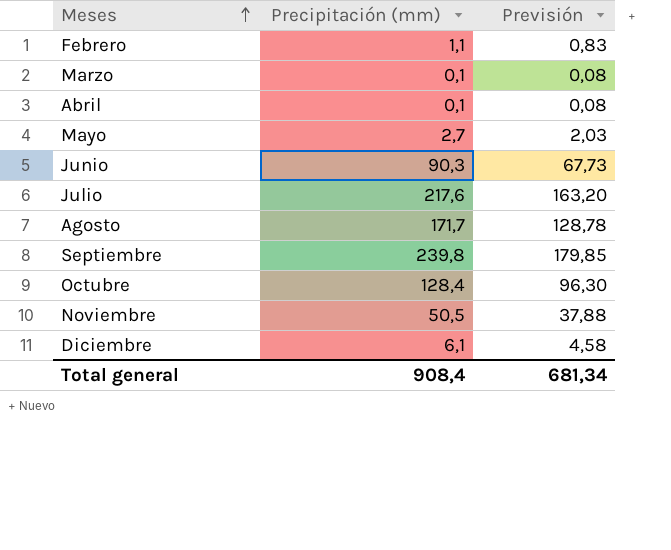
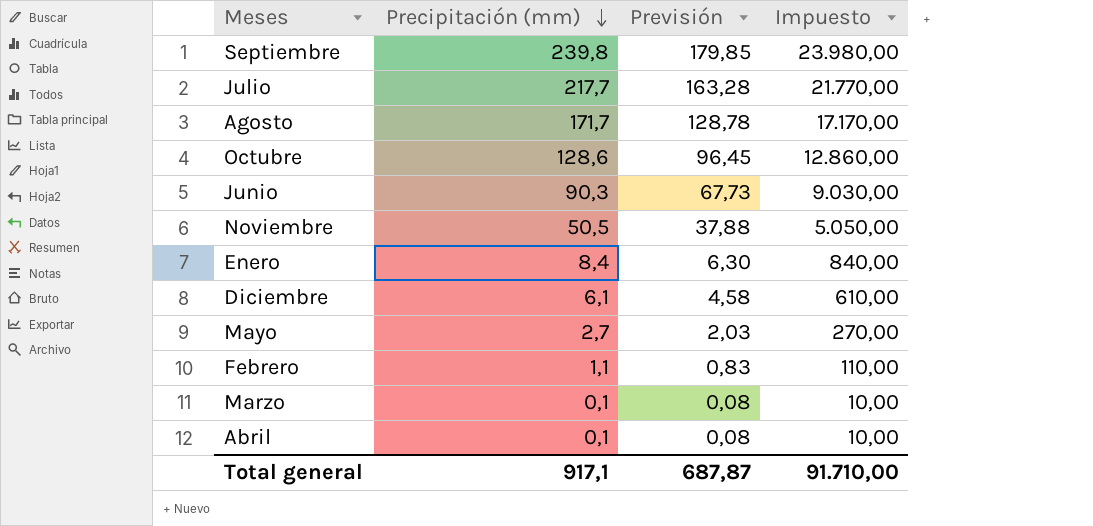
row order: Meses ascending -> Precipitación (mm) descending
column Impuesto | formula: none -> [Precipitación (mm)] * 100
Julio | Precipitación (mm): 217,6 -> 217,7
Julio | Previsión: 163,20 -> 163,28
Octubre | Precipitación (mm): 128,4 -> 128,6
Octubre | Previsión: 96,30 -> 96,45
row Enero: none -> 8,4 | 6,30 | 840,00
Total general | Precipitación (mm): 908,4 -> 917,1
Total general | Previsión: 681,34 -> 687,87

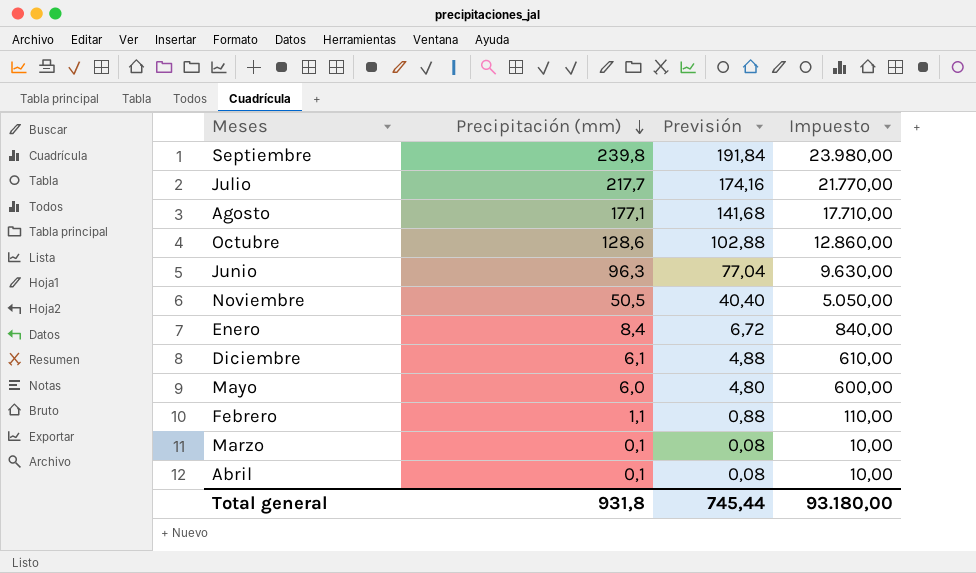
column Previsión | formula: [Precipitación (mm)] * 0,75 -> [Precipitación (mm)] * 0,8
Agosto | Precipitación (mm): 171,7 -> 177,1
Agosto | Impuesto: 17.170,00 -> 17.710,00
Junio | Precipitación (mm): 90,3 -> 96,3
Junio | Impuesto: 9.030,00 -> 9.630,00
Mayo | Precipitación (mm): 2,7 -> 6,0
Mayo | Impuesto: 270,00 -> 600,00
Total general | Precipitación (mm): 917,1 -> 931,8
Total general | Previsión: 687,87 -> 745,44
Total general | Impuesto: 91.710,00 -> 93.180,00

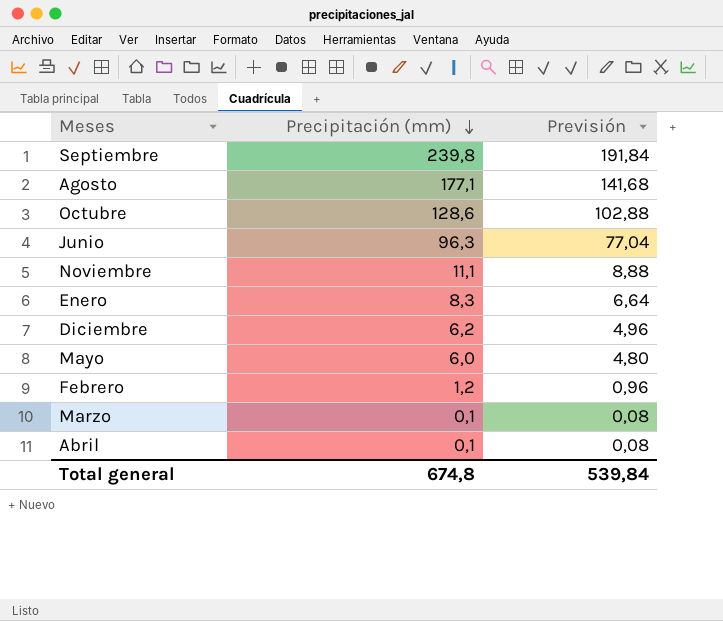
column Impuesto | formula: [Precipitación (mm)] * 100 -> none
row Julio: 217,7 | 174,16 | 21.770,00 -> none
Noviembre | Precipitación (mm): 50,5 -> 11,1
Noviembre | Previsión: 40,40 -> 8,88
Enero | Precipitación (mm): 8,4 -> 8,3
Enero | Previsión: 6,72 -> 6,64
Diciembre | Precipitación (mm): 6,1 -> 6,2
Diciembre | Previsión: 4,88 -> 4,96
Febrero | Precipitación (mm): 1,1 -> 1,2
Febrero | Previsión: 0,88 -> 0,96
Total general | Precipitación (mm): 931,8 -> 674,8
Total general | Previsión: 745,44 -> 539,84

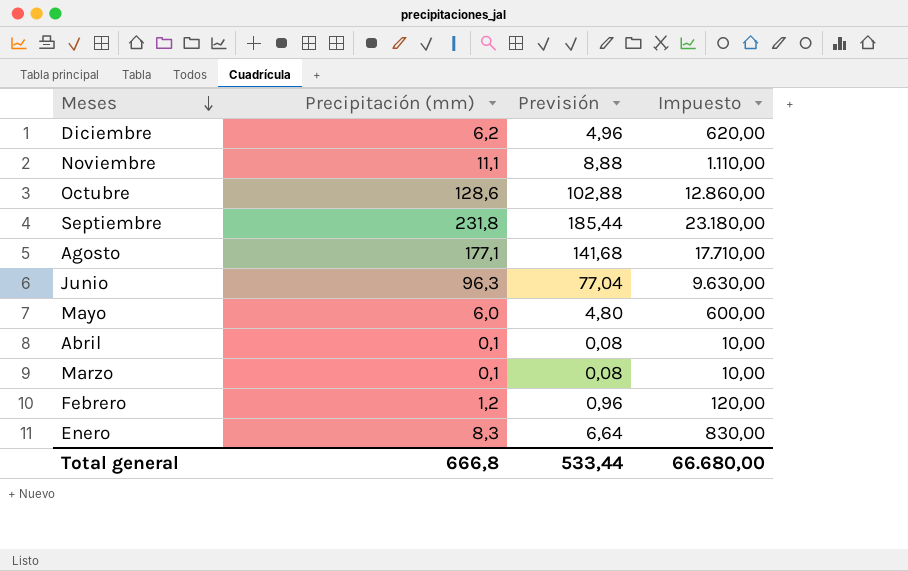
row order: Precipitación (mm) descending -> Meses descending
column Impuesto | formula: none -> [Precipitación (mm)] * 100
Septiembre | Precipitación (mm): 239,8 -> 231,8
Septiembre | Previsión: 191,84 -> 185,44
Total general | Precipitación (mm): 674,8 -> 666,8
Total general | Previsión: 539,84 -> 533,44

